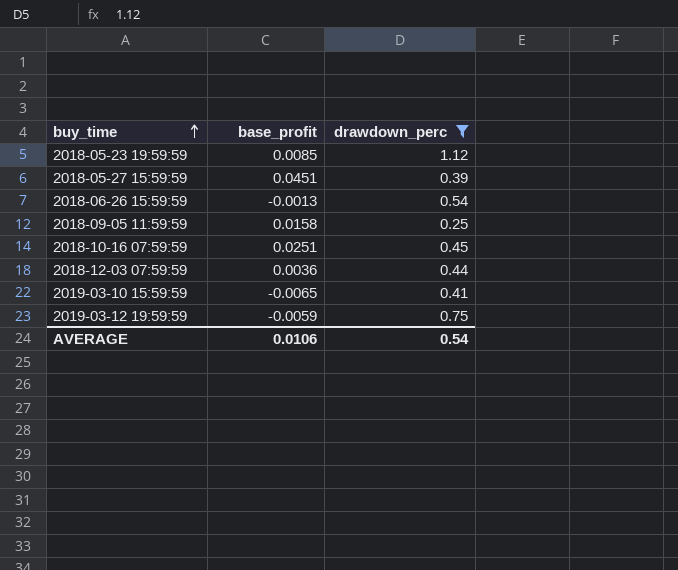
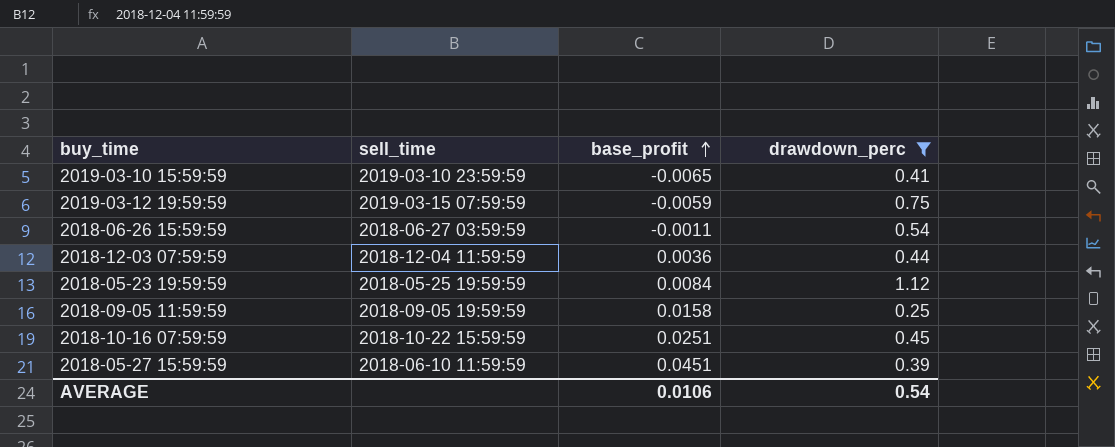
row order: buy_time ascending -> base_profit ascending
column sell_time | position: none -> 2
2018-06-26 15:59:59 | base_profit: -0.0013 -> -0.0011
2018-05-23 19:59:59 | base_profit: 0.0085 -> 0.0084

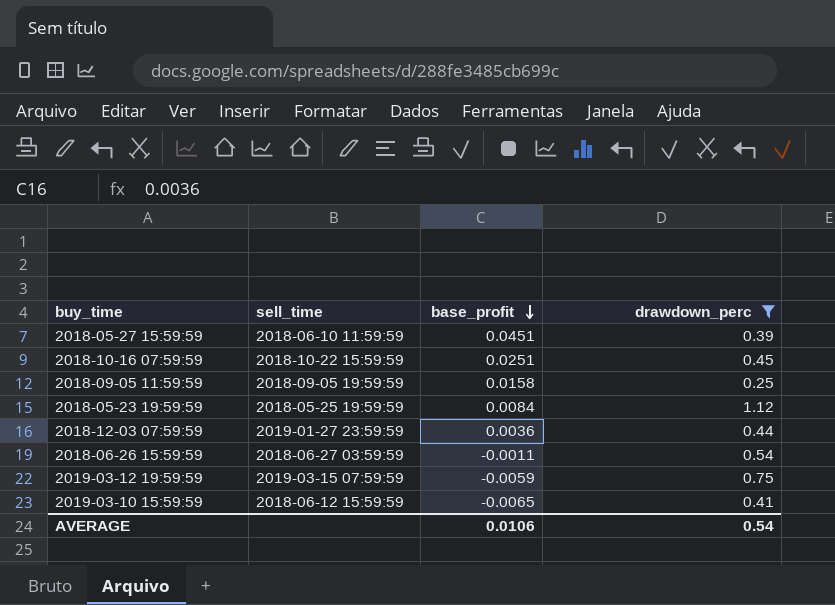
row order: base_profit ascending -> base_profit descending
2018-12-03 07:59:59 | sell_time: 2018-12-04 11:59:59 -> 2019-01-27 23:59:59
2019-03-10 15:59:59 | sell_time: 2019-03-10 23:59:59 -> 2018-06-12 15:59:59

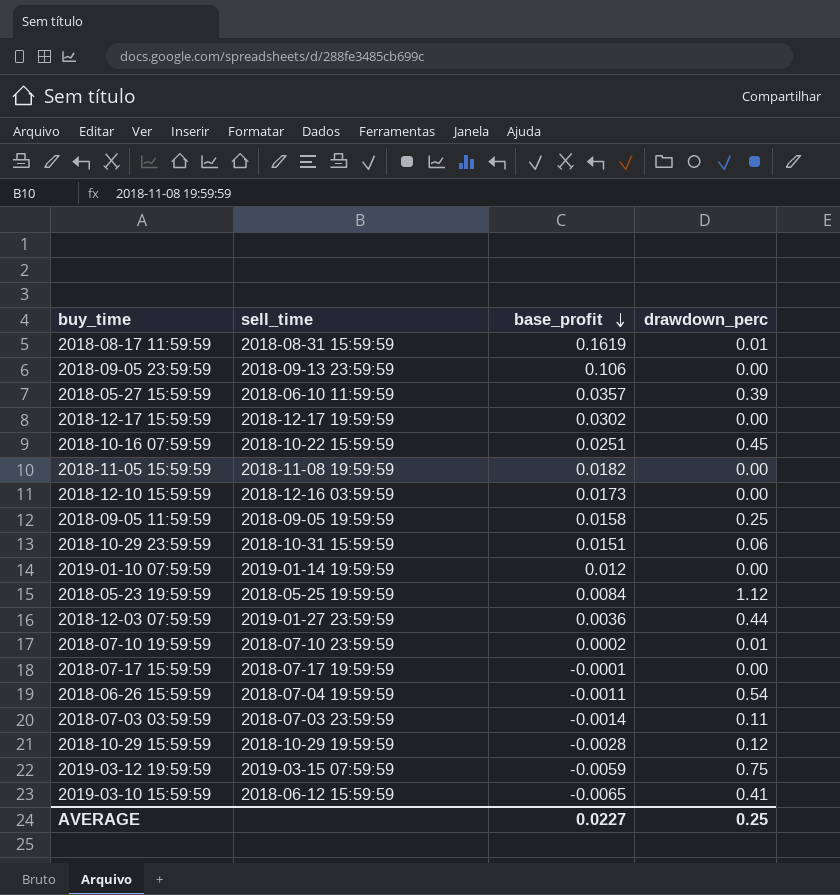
filter: drawdown_perc >= 0.25 -> none
2018-05-27 15:59:59 | base_profit: 0.0451 -> 0.0357
2018-06-26 15:59:59 | sell_time: 2018-06-27 03:59:59 -> 2018-07-04 19:59:59
AVERAGE | base_profit: 0.0106 -> 0.0227
AVERAGE | drawdown_perc: 0.54 -> 0.25

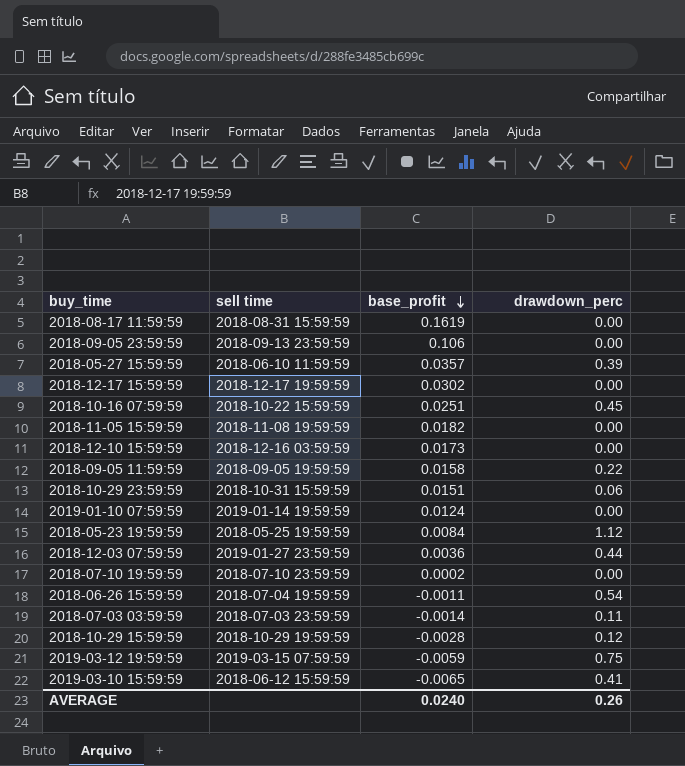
column name: sell_time -> sell time
row 2018-07-17 15:59:59: 2018-07-17 19:59:59 | -0.0001 | 0.00 -> none
2018-08-17 11:59:59 | drawdown_perc: 0.01 -> 0.00
2018-09-05 11:59:59 | drawdown_perc: 0.25 -> 0.22
2019-01-10 07:59:59 | base_profit: 0.012 -> 0.0124
2018-07-10 19:59:59 | drawdown_perc: 0.01 -> 0.00
AVERAGE | base_profit: 0.0227 -> 0.0240
AVERAGE | drawdown_perc: 0.25 -> 0.26

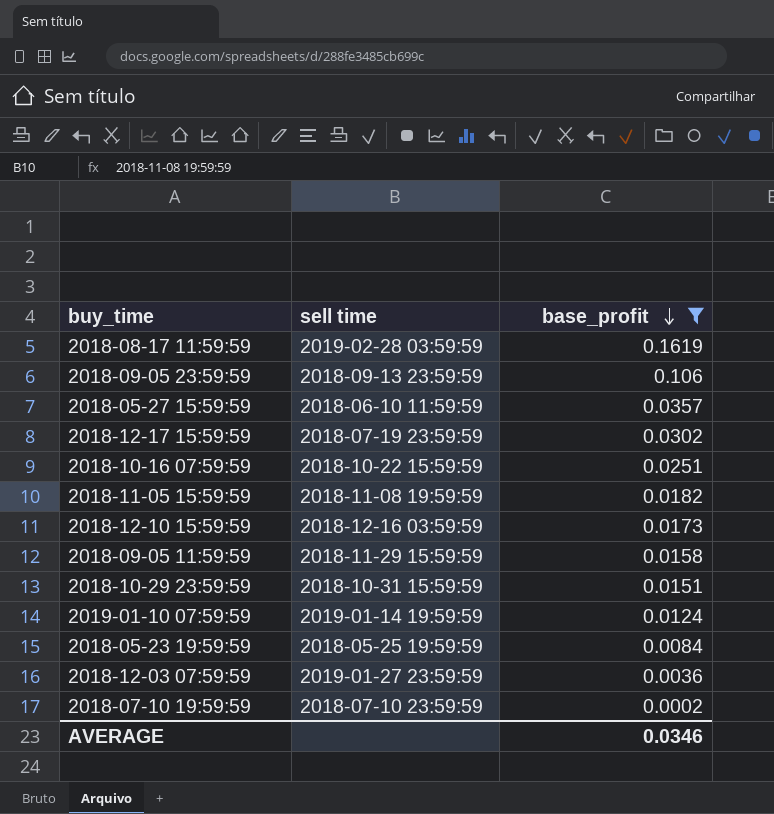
filter: none -> base_profit >= 0.0002
column drawdown_perc | position: 4 -> none
2018-08-17 11:59:59 | sell time: 2018-08-31 15:59:59 -> 2019-02-28 03:59:59
2018-12-17 15:59:59 | sell time: 2018-12-17 19:59:59 -> 2018-07-19 23:59:59
2018-09-05 11:59:59 | sell time: 2018-09-05 19:59:59 -> 2018-11-29 15:59:59
AVERAGE | base_profit: 0.0240 -> 0.0346

